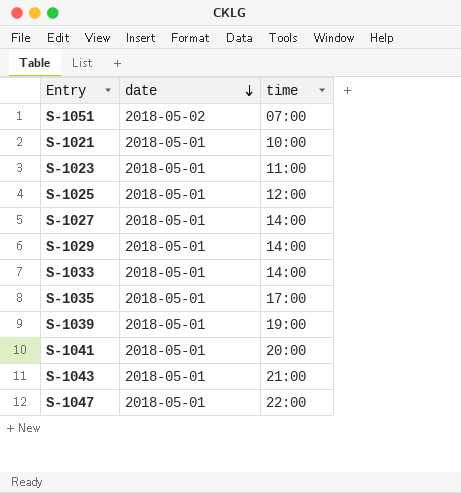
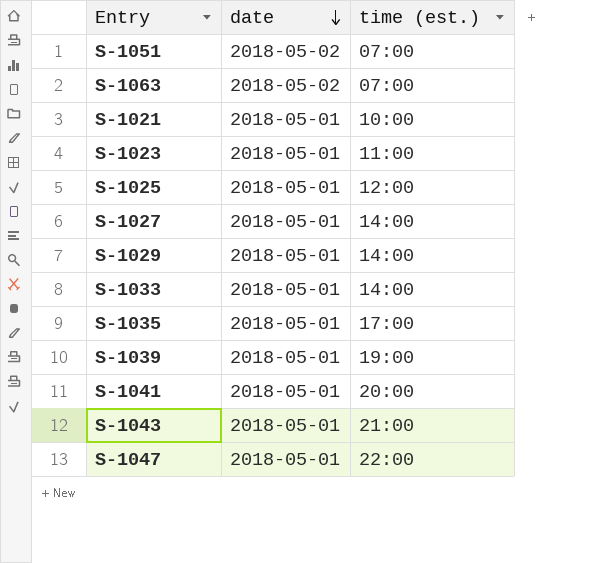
column name: time -> time (est.)
row S-1063: none -> 2018-05-02 | 07:00

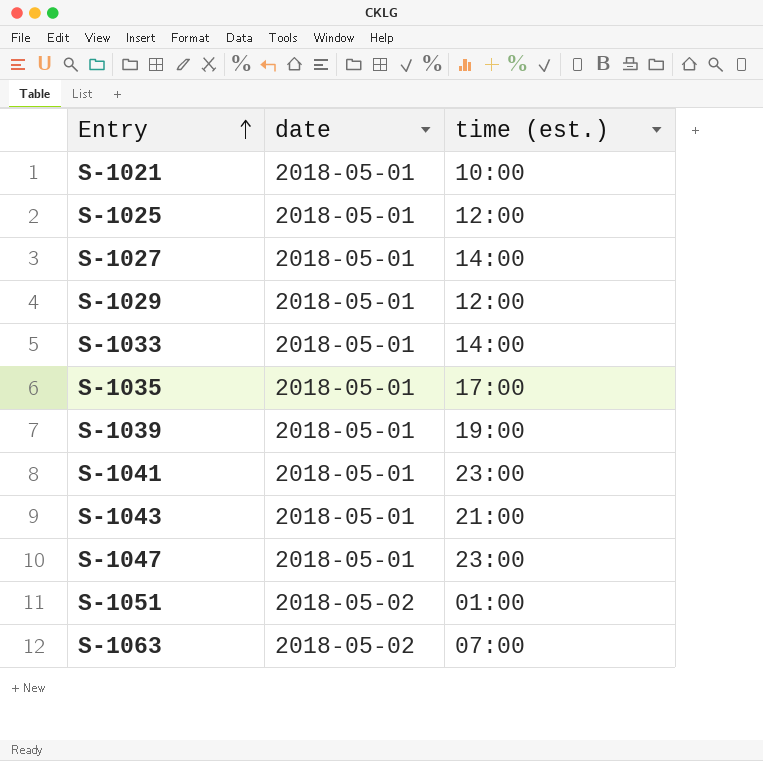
row order: date descending -> Entry ascending
row S-1023: 2018-05-01 | 11:00 -> none
S-1029 | time (est.): 14:00 -> 12:00
S-1041 | time (est.): 20:00 -> 23:00
S-1047 | time (est.): 22:00 -> 23:00
S-1051 | time (est.): 07:00 -> 01:00

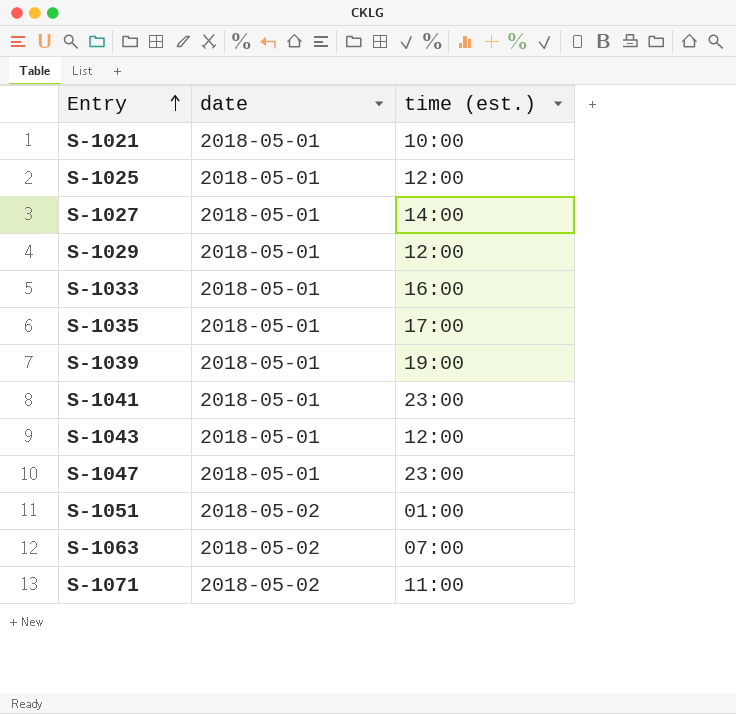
S-1033 | time (est.): 14:00 -> 16:00
S-1043 | time (est.): 21:00 -> 12:00
row S-1071: none -> 2018-05-02 | 11:00

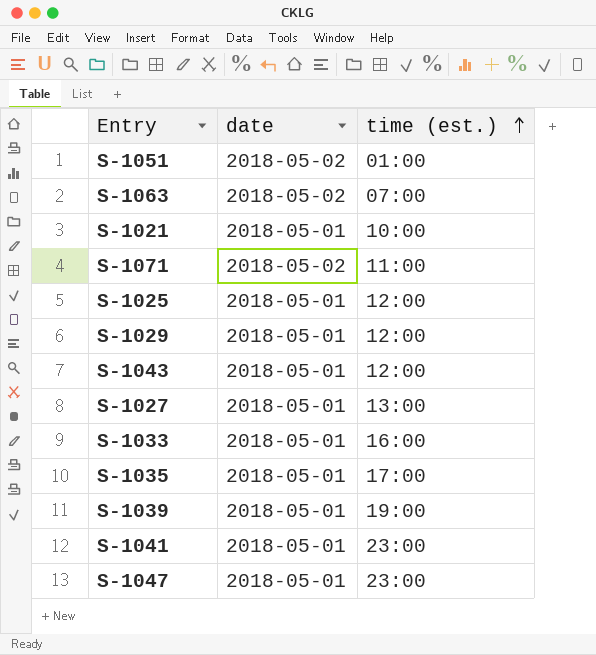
row order: Entry ascending -> time (est.) ascending
S-1027 | time (est.): 14:00 -> 13:00

